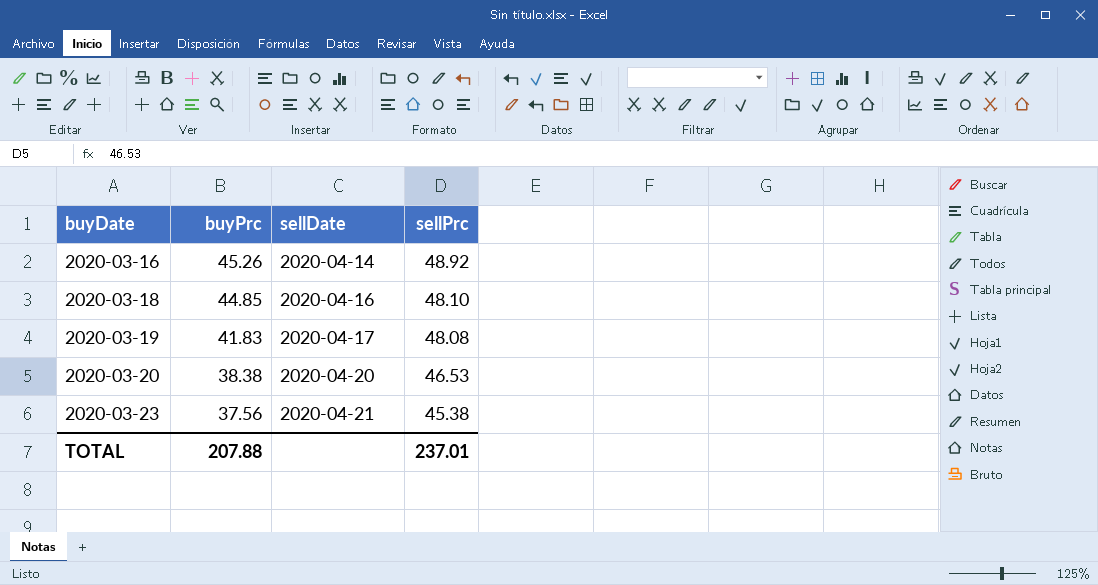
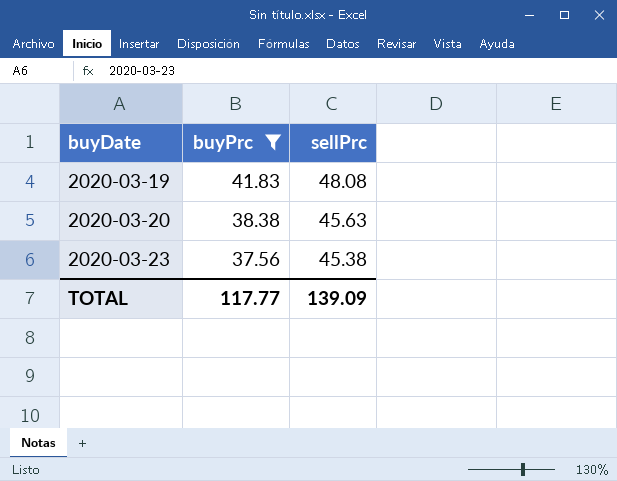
filter: none -> buyPrc <= 41.83
column sellDate | position: 3 -> none
2020-03-20 | sellPrc: 46.53 -> 45.63
TOTAL | buyPrc: 207.88 -> 117.77
TOTAL | sellPrc: 237.01 -> 139.09

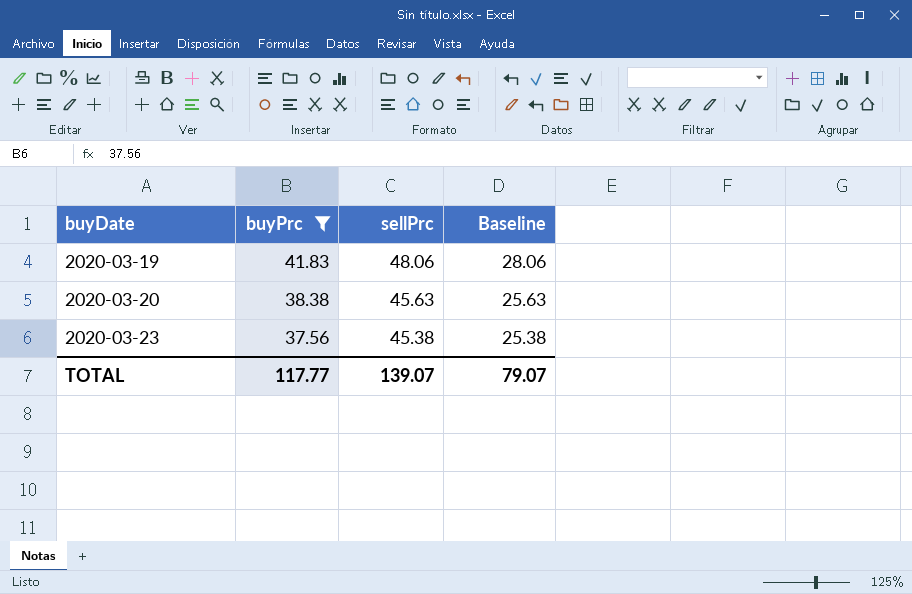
column Baseline | formula: none -> [sellPrc] - 20
2020-03-19 | sellPrc: 48.08 -> 48.06
TOTAL | sellPrc: 139.09 -> 139.07

